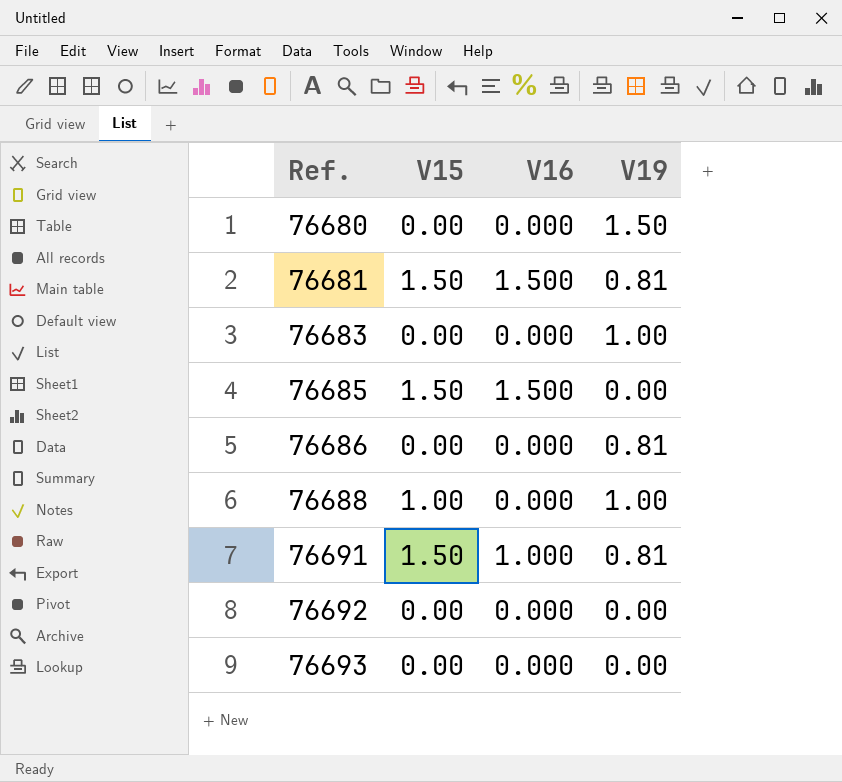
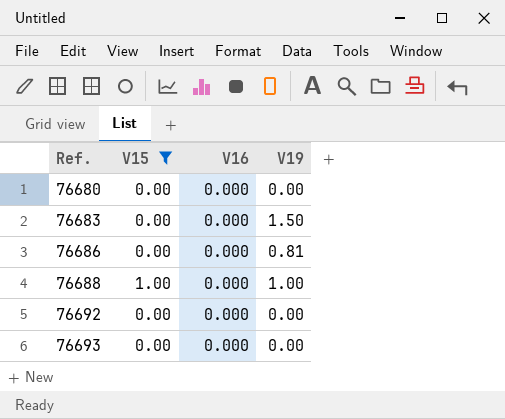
filter: none -> V15 != 1.50
76680 | V19: 1.50 -> 0.00
76683 | V19: 1.00 -> 1.50

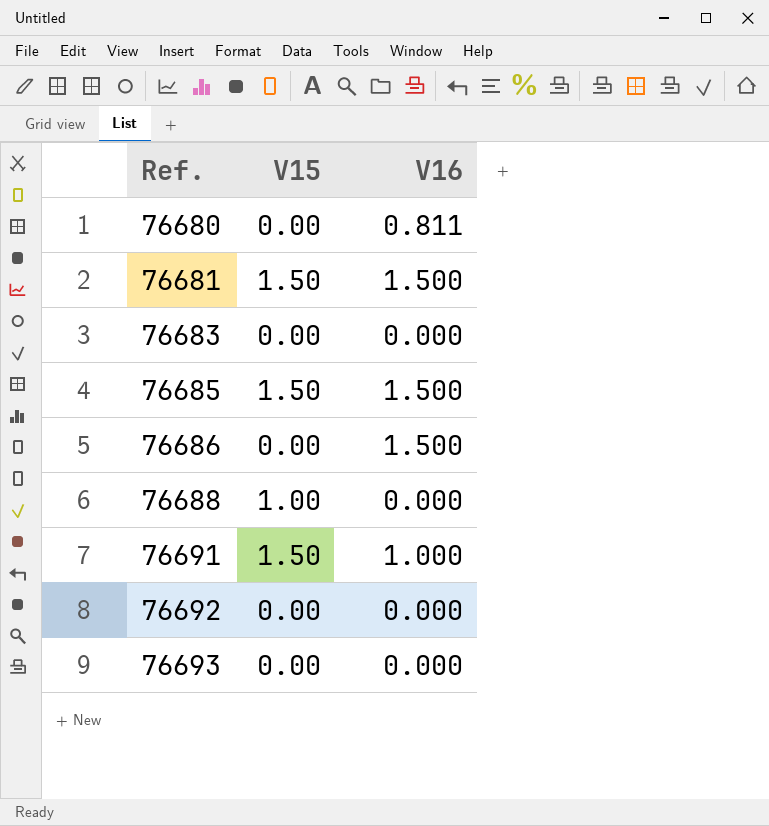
filter: V15 != 1.50 -> none
column V19 | position: 4 -> none
76680 | V16: 0.000 -> 0.811
76686 | V16: 0.000 -> 1.500

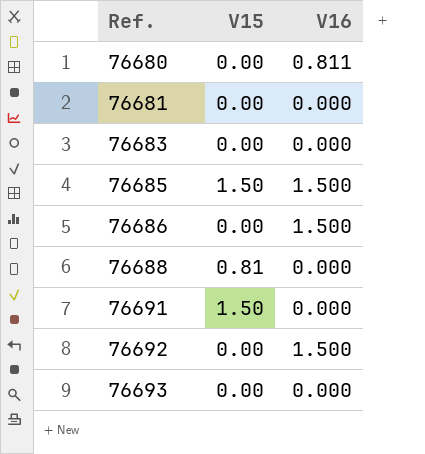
76681 | V15: 1.50 -> 0.00
76681 | V16: 1.500 -> 0.000
76688 | V15: 1.00 -> 0.81
76691 | V16: 1.000 -> 0.000
76692 | V16: 0.000 -> 1.500

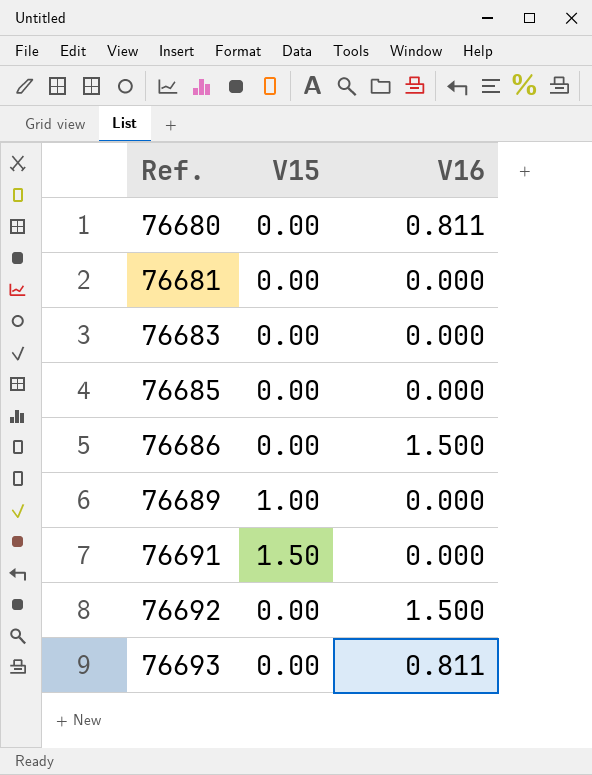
row 76688: 0.81 | 0.000 -> none
76685 | V15: 1.50 -> 0.00
76685 | V16: 1.500 -> 0.000
row 76689: none -> 1.00 | 0.000
76693 | V16: 0.000 -> 0.811

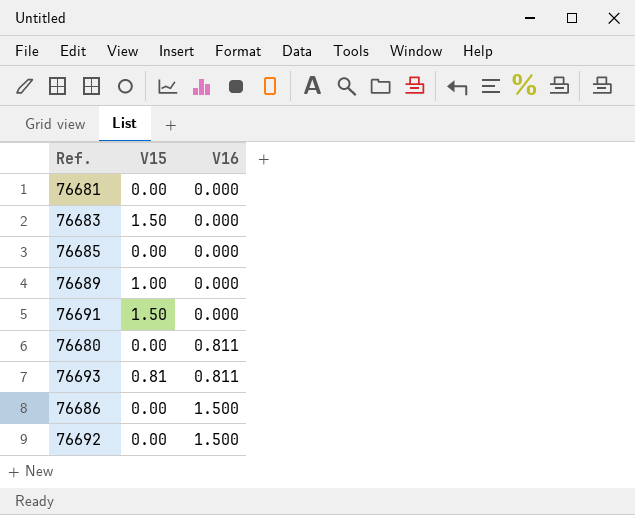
row order: Ref. ascending -> V16 ascending
76683 | V15: 0.00 -> 1.50
76693 | V15: 0.00 -> 0.81

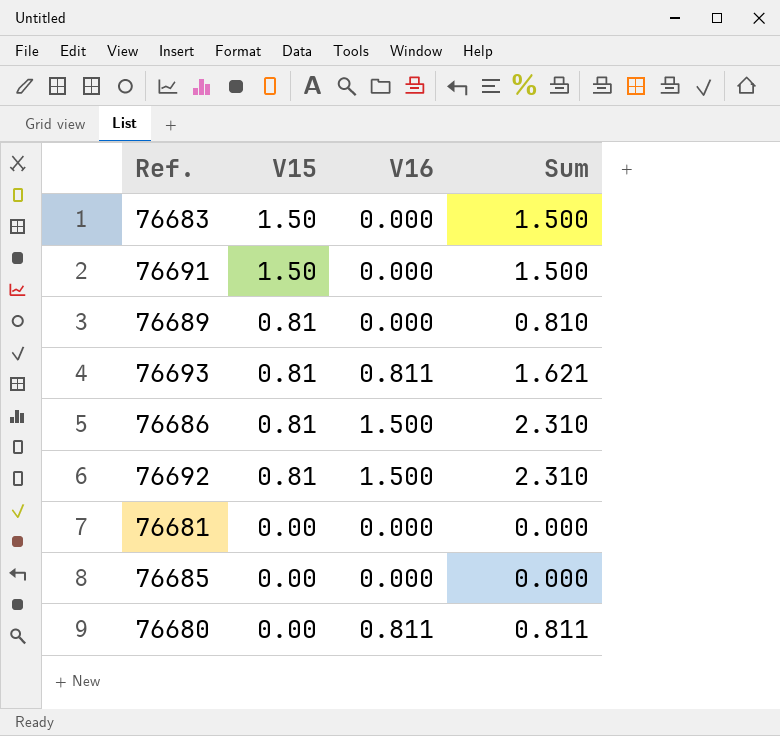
row order: V16 ascending -> V15 descending
column Sum | formula: none -> [V15] + [V16]
76689 | V15: 1.00 -> 0.81
76686 | V15: 0.00 -> 0.81
76692 | V15: 0.00 -> 0.81

